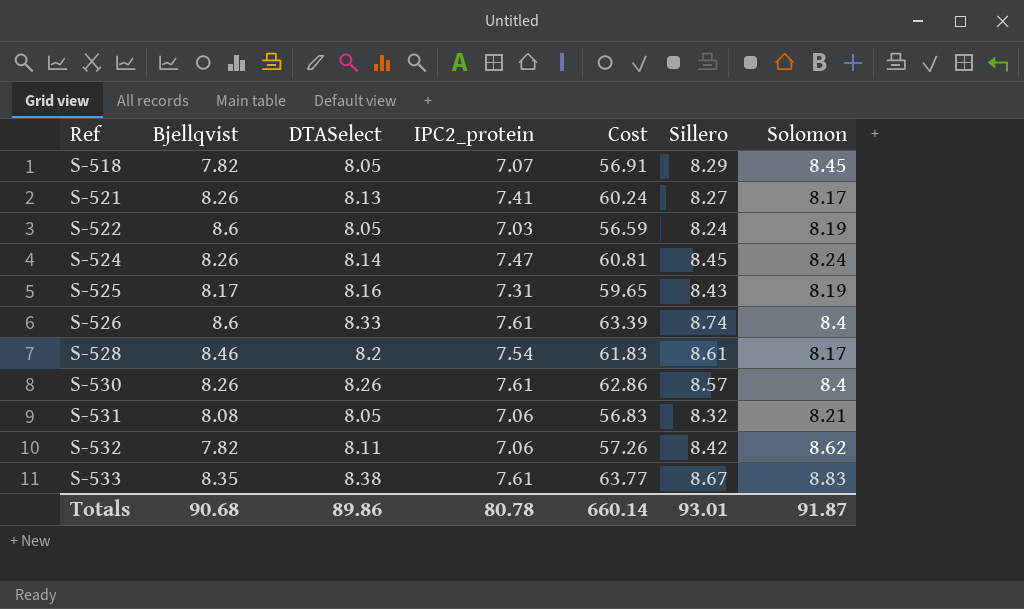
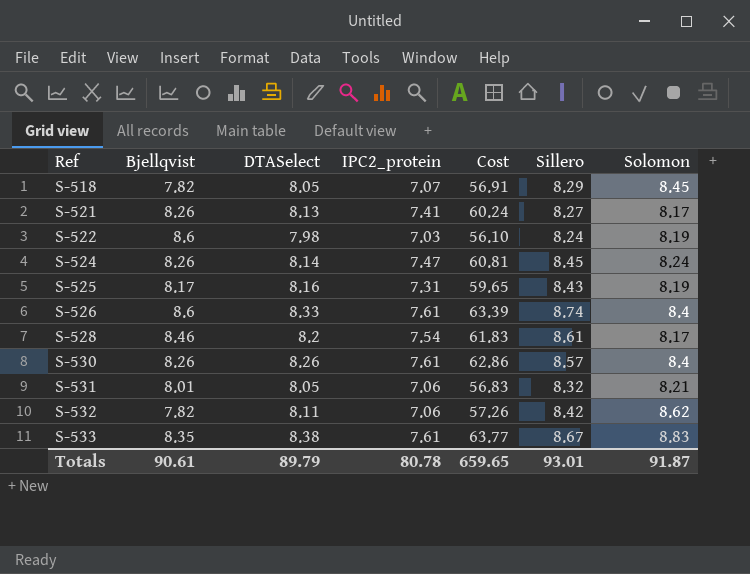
S-522 | DTASelect: 8.05 -> 7.98
S-522 | Cost: 56.59 -> 56.10
S-531 | Bjellqvist: 8.08 -> 8.01
Totals | Bjellqvist: 90.68 -> 90.61
Totals | DTASelect: 89.86 -> 89.79
Totals | Cost: 660.14 -> 659.65

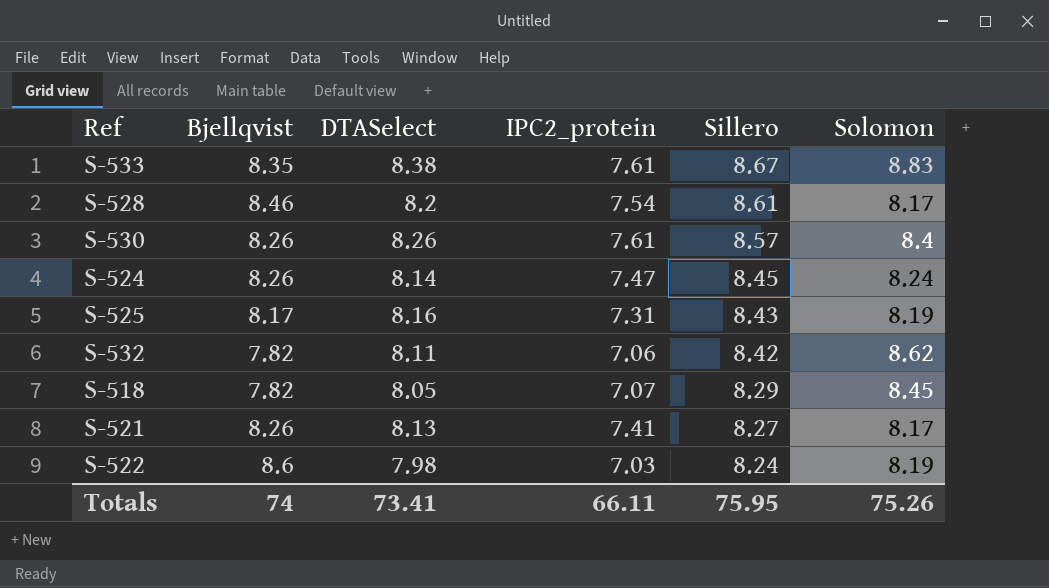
row order: Ref ascending -> Sillero descending
column Cost | formula: [DTASelect] * [IPC2_protein] -> none
row S-526: 8.6 | 8.33 | 7.61 | 63.39 | 8.74 | 8.4 -> none
row S-531: 8.01 | 8.05 | 7.06 | 56.83 | 8.32 | 8.21 -> none
Totals | Bjellqvist: 90.61 -> 74
Totals | DTASelect: 89.79 -> 73.41
Totals | IPC2_protein: 80.78 -> 66.11
Totals | Sillero: 93.01 -> 75.95
Totals | Solomon: 91.87 -> 75.26

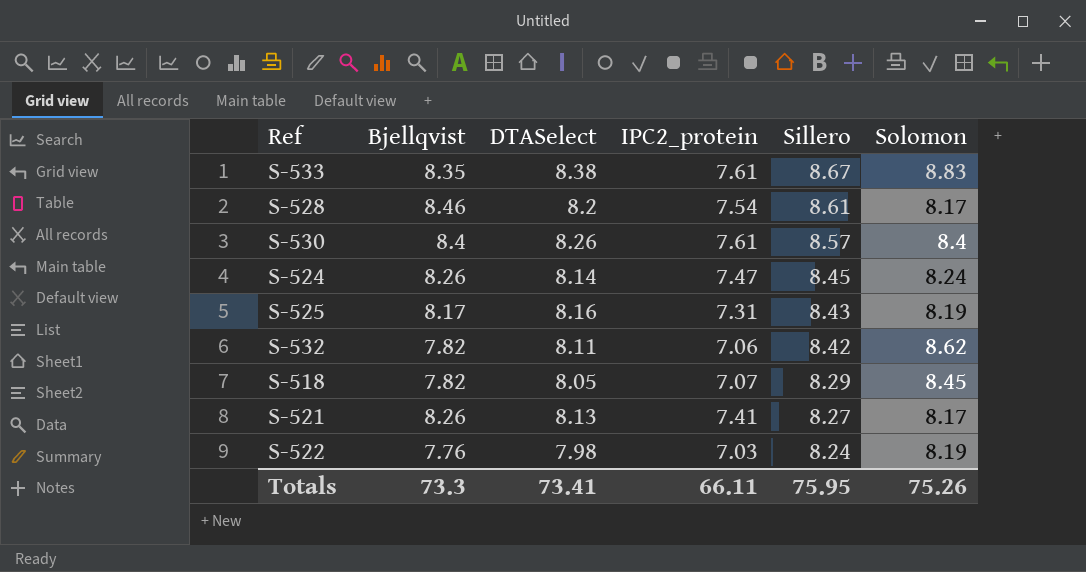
S-530 | Bjellqvist: 8.26 -> 8.4
S-522 | Bjellqvist: 8.6 -> 7.76
Totals | Bjellqvist: 74 -> 73.3

